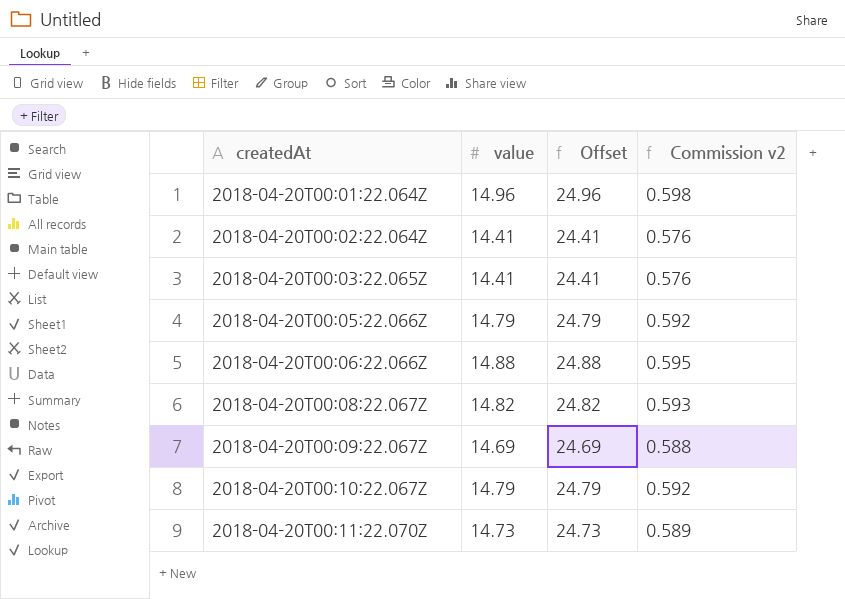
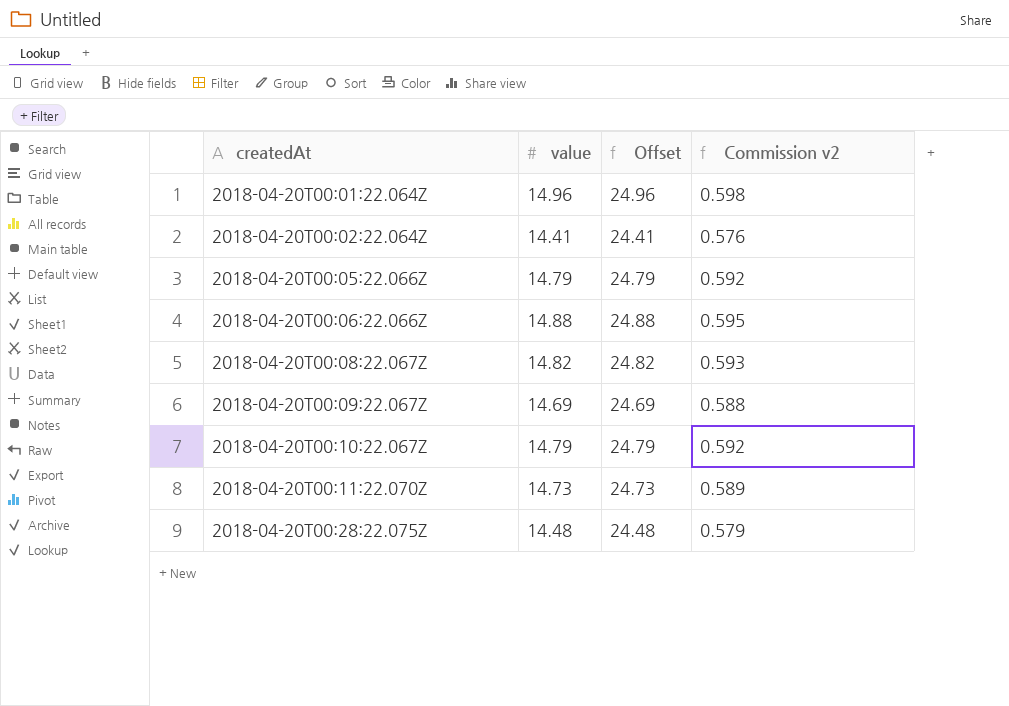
row 2018-04-20T00:03:22.065Z: 14.41 | 24.41 | 0.576 -> none
row 2018-04-20T00:28:22.075Z: none -> 14.48 | 24.48 | 0.579

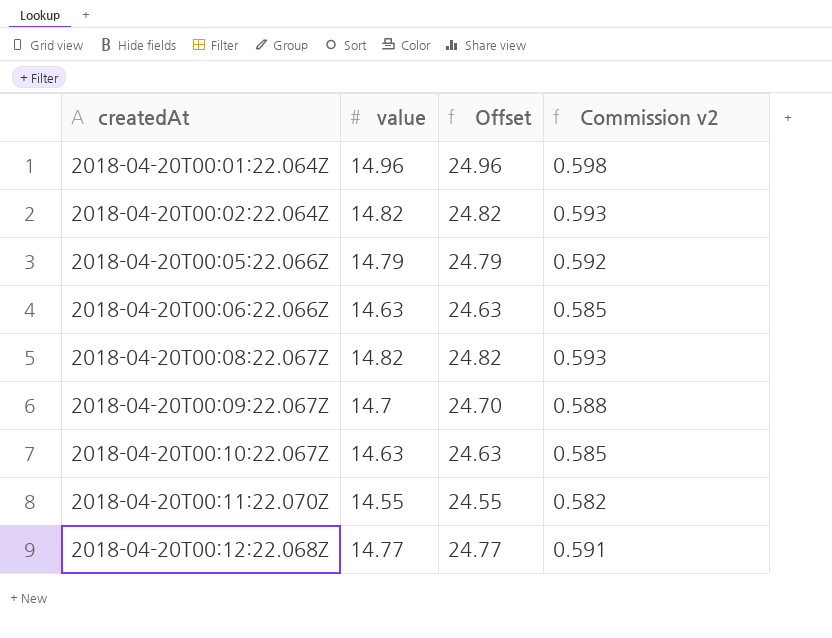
row 2018-04-20T00:28:22.075Z: 14.48 | 24.48 | 0.579 -> none
2018-04-20T00:02:22.064Z | value: 14.41 -> 14.82
2018-04-20T00:02:22.064Z | Offset: 24.41 -> 24.82
2018-04-20T00:02:22.064Z | Commission v2: 0.576 -> 0.593
2018-04-20T00:06:22.066Z | value: 14.88 -> 14.63
2018-04-20T00:06:22.066Z | Offset: 24.88 -> 24.63
2018-04-20T00:06:22.066Z | Commission v2: 0.595 -> 0.585
2018-04-20T00:09:22.067Z | value: 14.69 -> 14.7
2018-04-20T00:09:22.067Z | Offset: 24.69 -> 24.70
2018-04-20T00:10:22.067Z | value: 14.79 -> 14.63
2018-04-20T00:10:22.067Z | Offset: 24.79 -> 24.63
2018-04-20T00:10:22.067Z | Commission v2: 0.592 -> 0.585
2018-04-20T00:11:22.070Z | value: 14.73 -> 14.55
2018-04-20T00:11:22.070Z | Offset: 24.73 -> 24.55
2018-04-20T00:11:22.070Z | Commission v2: 0.589 -> 0.582
row 2018-04-20T00:12:22.068Z: none -> 14.77 | 24.77 | 0.591

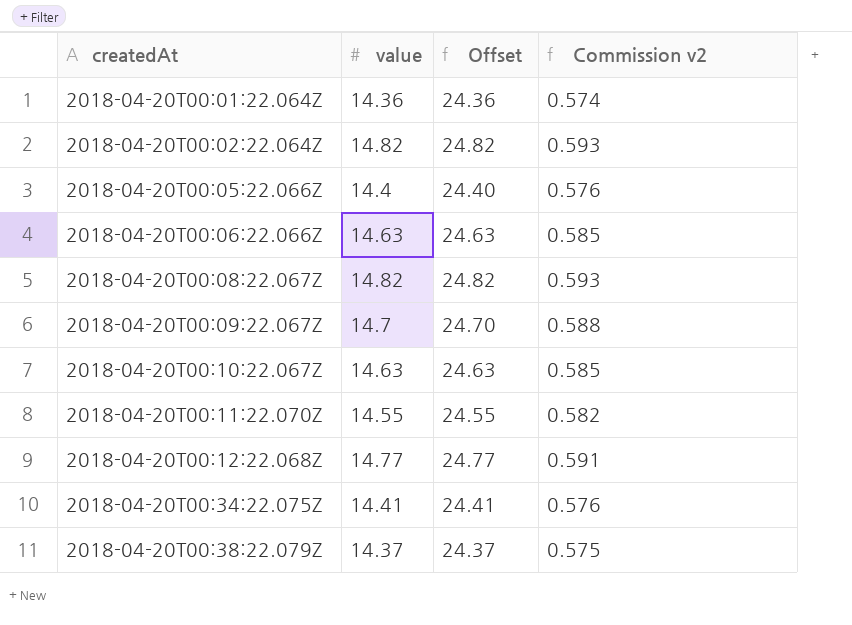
2018-04-20T00:01:22.064Z | value: 14.96 -> 14.36
2018-04-20T00:01:22.064Z | Offset: 24.96 -> 24.36
2018-04-20T00:01:22.064Z | Commission v2: 0.598 -> 0.574
2018-04-20T00:05:22.066Z | value: 14.79 -> 14.4
2018-04-20T00:05:22.066Z | Offset: 24.79 -> 24.40
2018-04-20T00:05:22.066Z | Commission v2: 0.592 -> 0.576
row 2018-04-20T00:34:22.075Z: none -> 14.41 | 24.41 | 0.576
row 2018-04-20T00:38:22.079Z: none -> 14.37 | 24.37 | 0.575

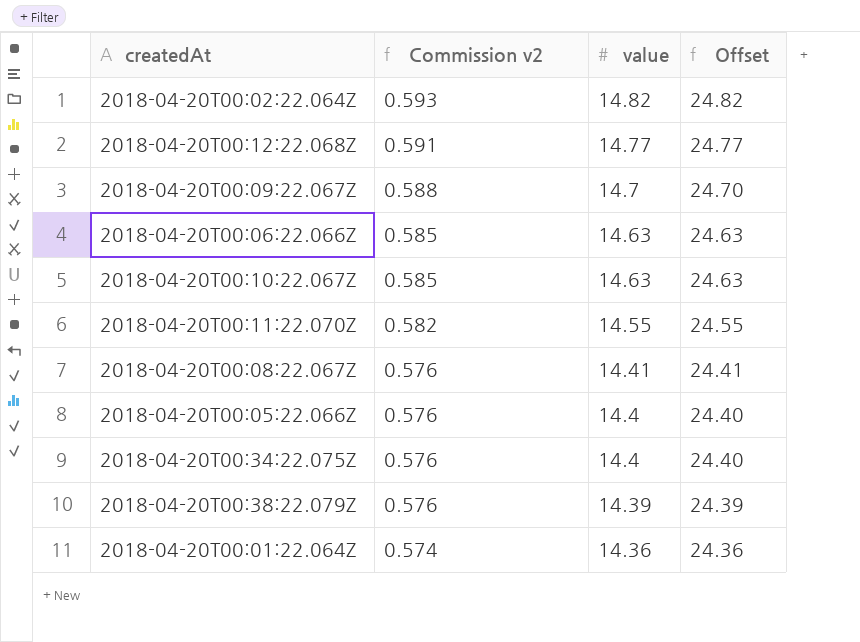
row order: createdAt ascending -> Commission v2 descending
column Commission v2 | position: 4 -> 2
2018-04-20T00:08:22.067Z | Commission v2: 0.593 -> 0.576
2018-04-20T00:08:22.067Z | value: 14.82 -> 14.41
2018-04-20T00:08:22.067Z | Offset: 24.82 -> 24.41
2018-04-20T00:34:22.075Z | value: 14.41 -> 14.4
2018-04-20T00:34:22.075Z | Offset: 24.41 -> 24.40
2018-04-20T00:38:22.079Z | Commission v2: 0.575 -> 0.576
2018-04-20T00:38:22.079Z | value: 14.37 -> 14.39
2018-04-20T00:38:22.079Z | Offset: 24.37 -> 24.39

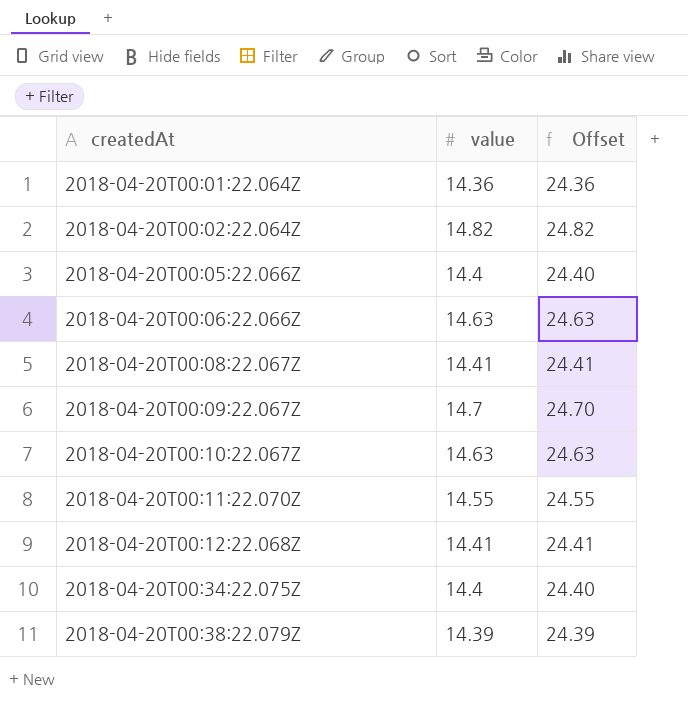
row order: Commission v2 descending -> createdAt ascending
column Commission v2 | formula: [value] * 0.04 -> none
2018-04-20T00:12:22.068Z | value: 14.77 -> 14.41
2018-04-20T00:12:22.068Z | Offset: 24.77 -> 24.41

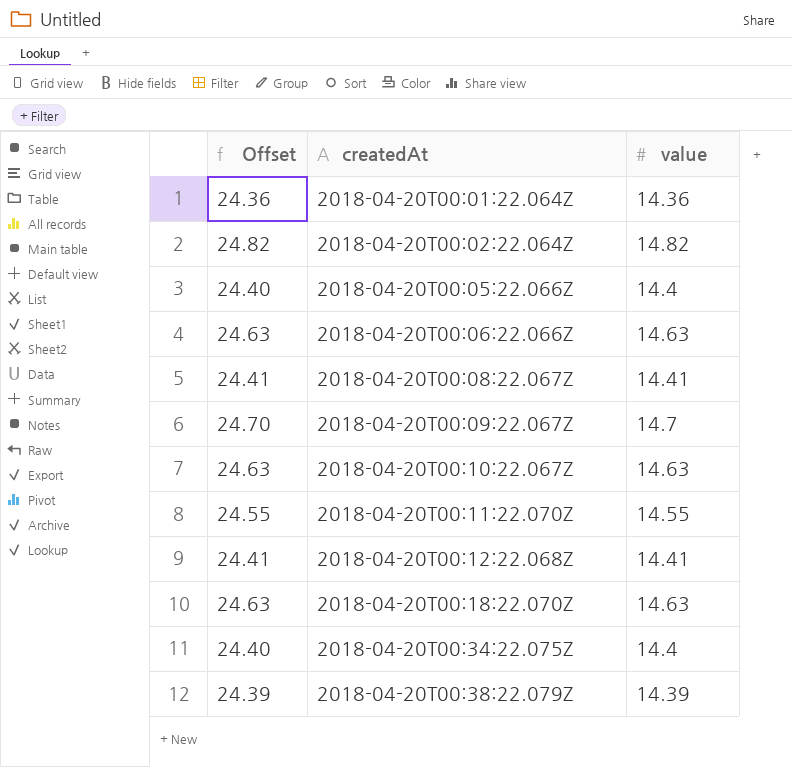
column Offset | position: 3 -> 1
row 2018-04-20T00:18:22.070Z: none -> 24.63 | 14.63

